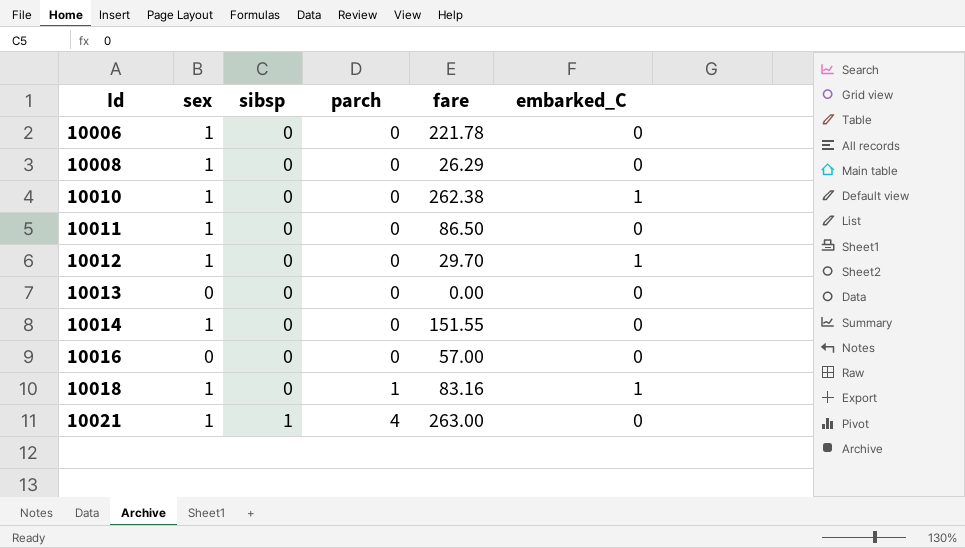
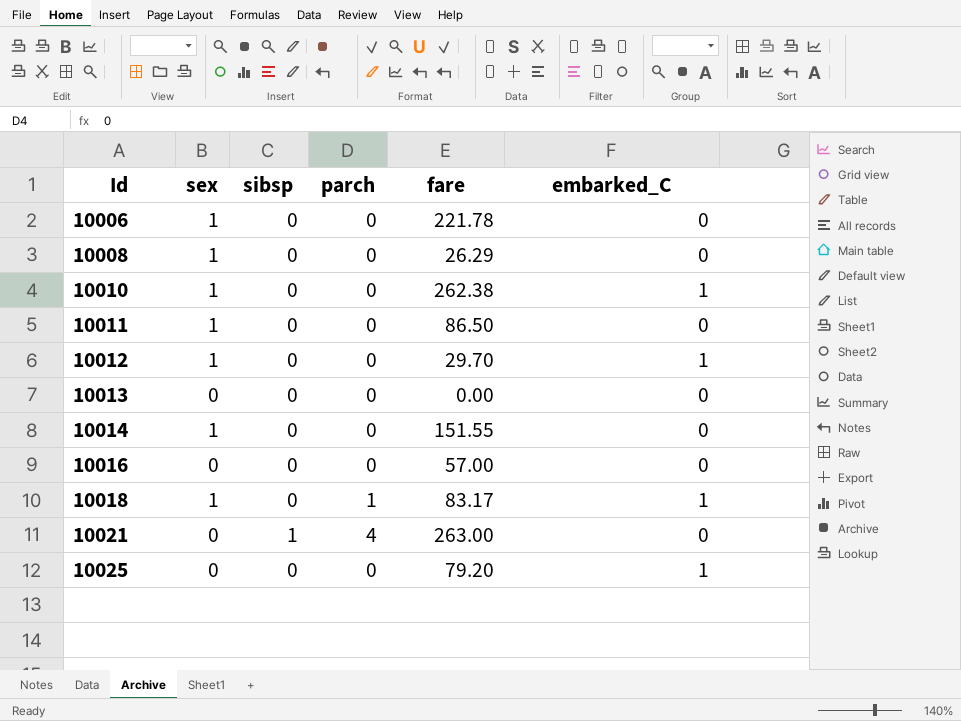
10018 | fare: 83.16 -> 83.17
10021 | sex: 1 -> 0
row 10025: none -> 0 | 0 | 0 | 79.20 | 1

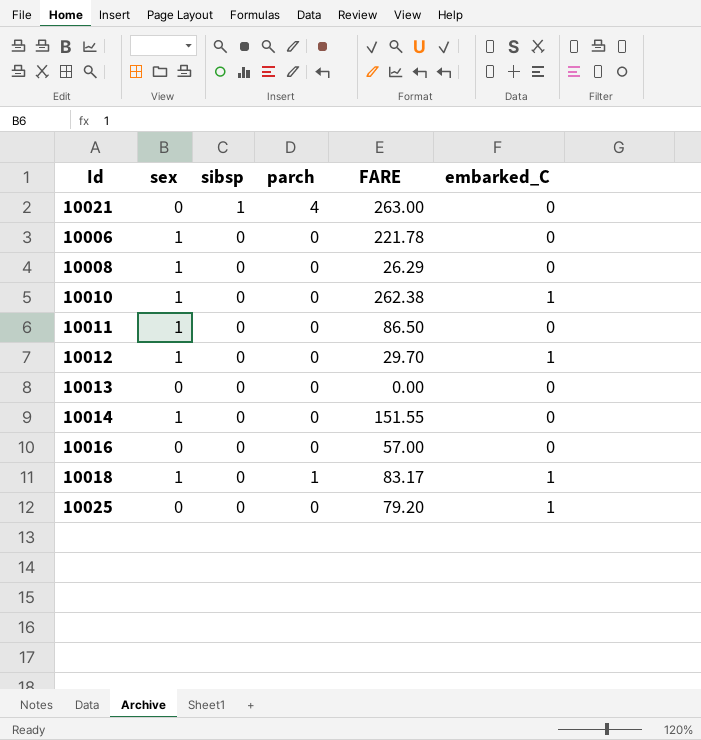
row order: Id ascending -> sibsp descending
column name: fare -> FARE

